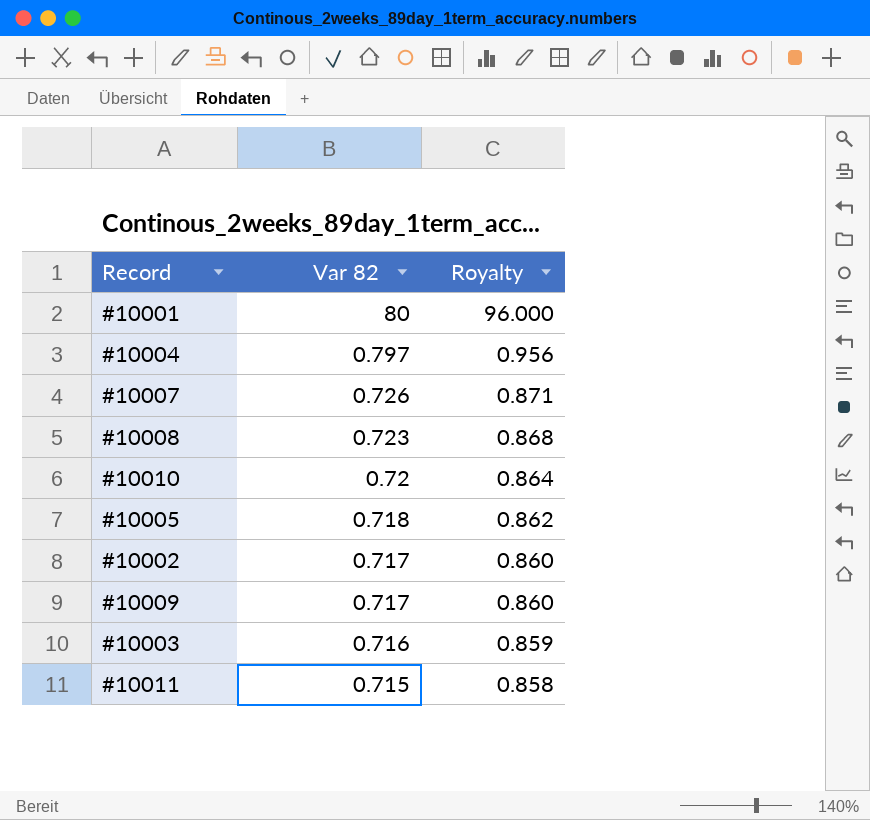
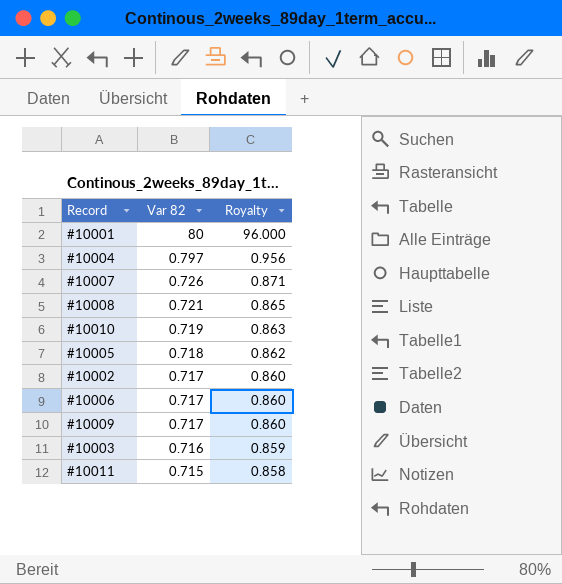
#10008 | Var 82: 0.723 -> 0.721
#10008 | Royalty: 0.868 -> 0.865
#10010 | Var 82: 0.72 -> 0.719
#10010 | Royalty: 0.864 -> 0.863
row #10006: none -> 0.717 | 0.860

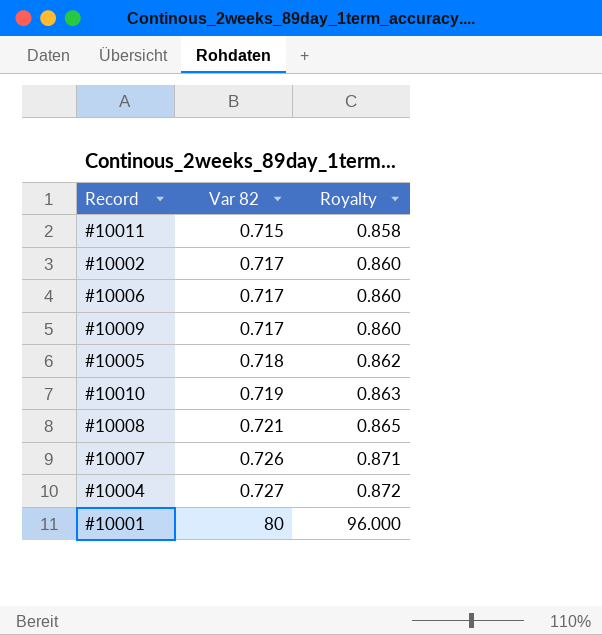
row order: Var 82 descending -> Var 82 ascending
row #10003: 0.716 | 0.859 -> none
#10004 | Var 82: 0.797 -> 0.727
#10004 | Royalty: 0.956 -> 0.872

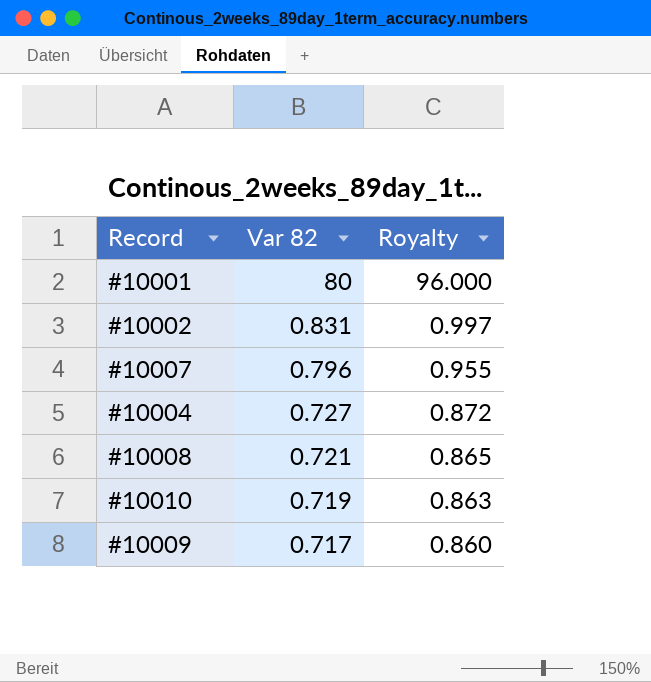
row order: Var 82 ascending -> Var 82 descending
row #10011: 0.715 | 0.858 -> none
row #10006: 0.717 | 0.860 -> none
row #10005: 0.718 | 0.862 -> none
#10002 | Var 82: 0.717 -> 0.831
#10002 | Royalty: 0.860 -> 0.997
#10007 | Var 82: 0.726 -> 0.796
#10007 | Royalty: 0.871 -> 0.955

